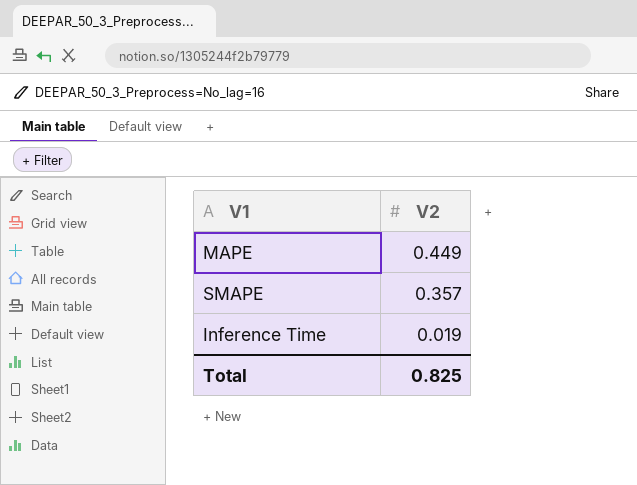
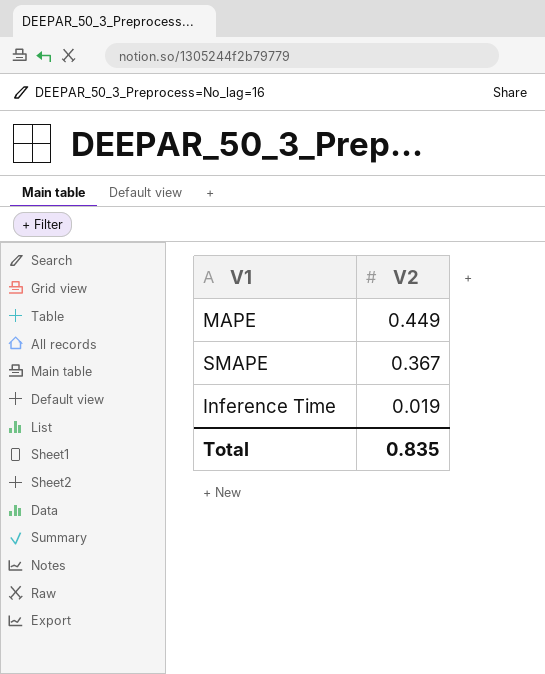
SMAPE | V2: 0.357 -> 0.367
Total | V2: 0.825 -> 0.835

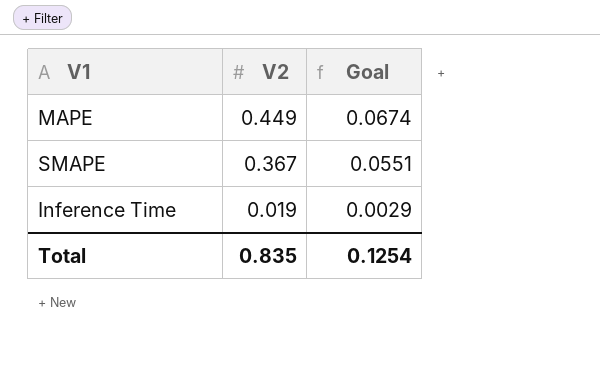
column Goal | formula: none -> [V2] * 0.15

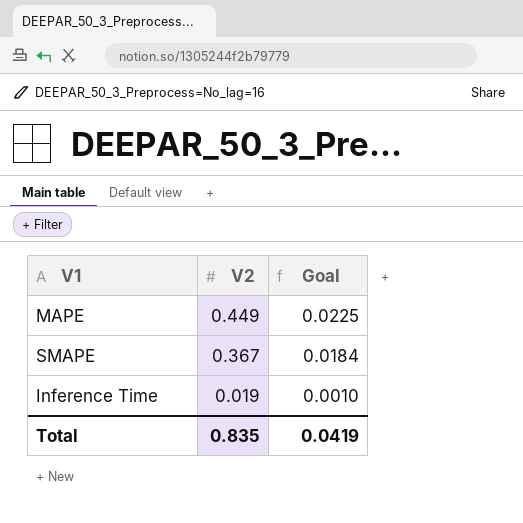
column Goal | formula: [V2] * 0.15 -> [V2] * 0.05
Total | Goal: 0.1254 -> 0.0419

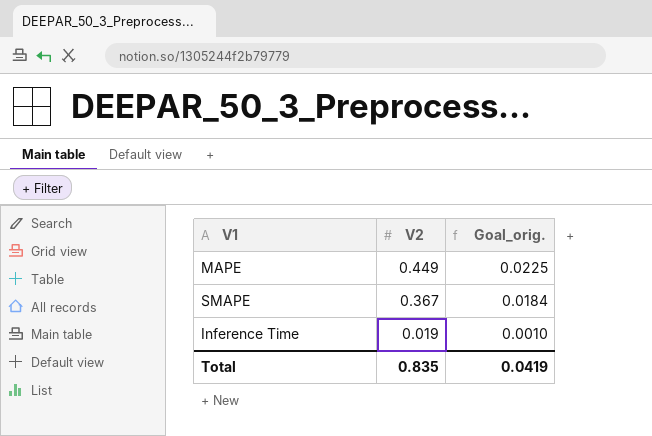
column name: Goal -> Goal_orig.

